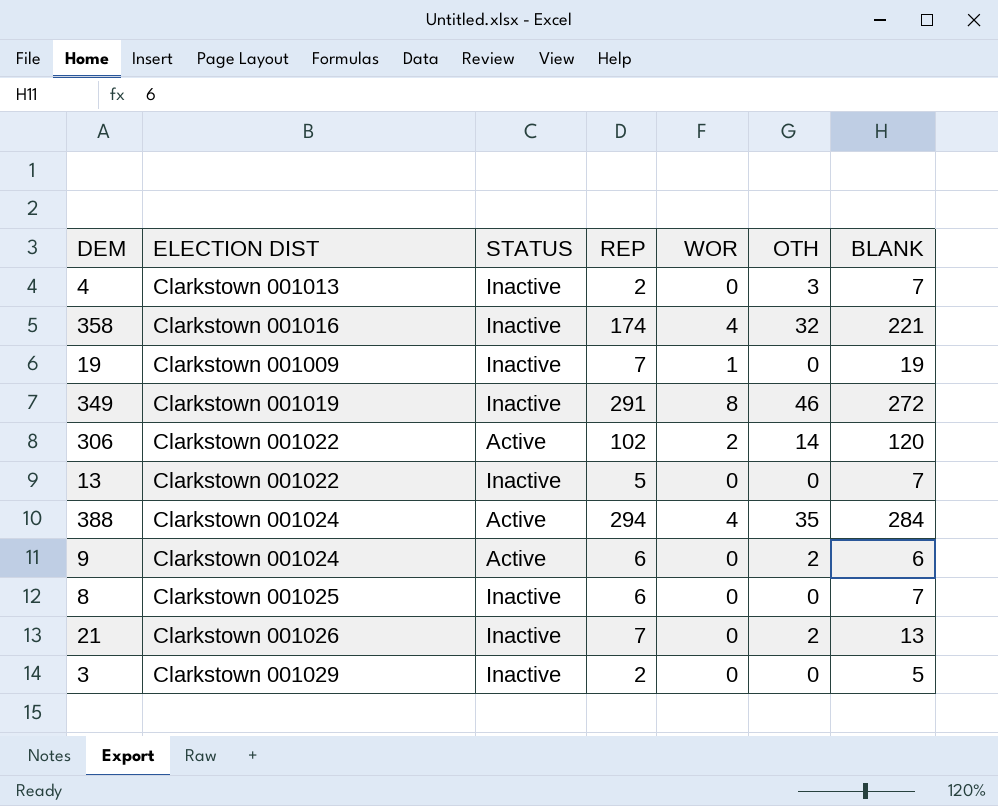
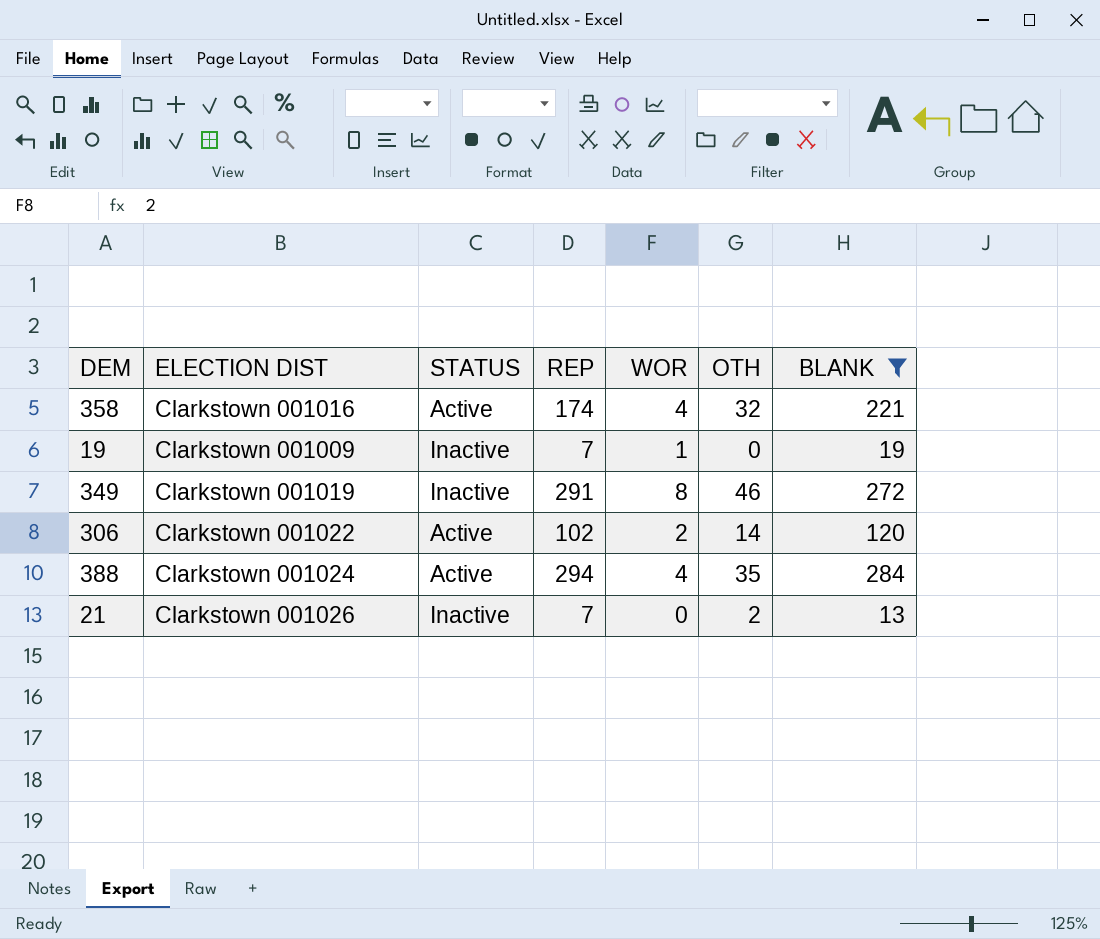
filter: none -> BLANK >= 13
358 | STATUS: Inactive -> Active

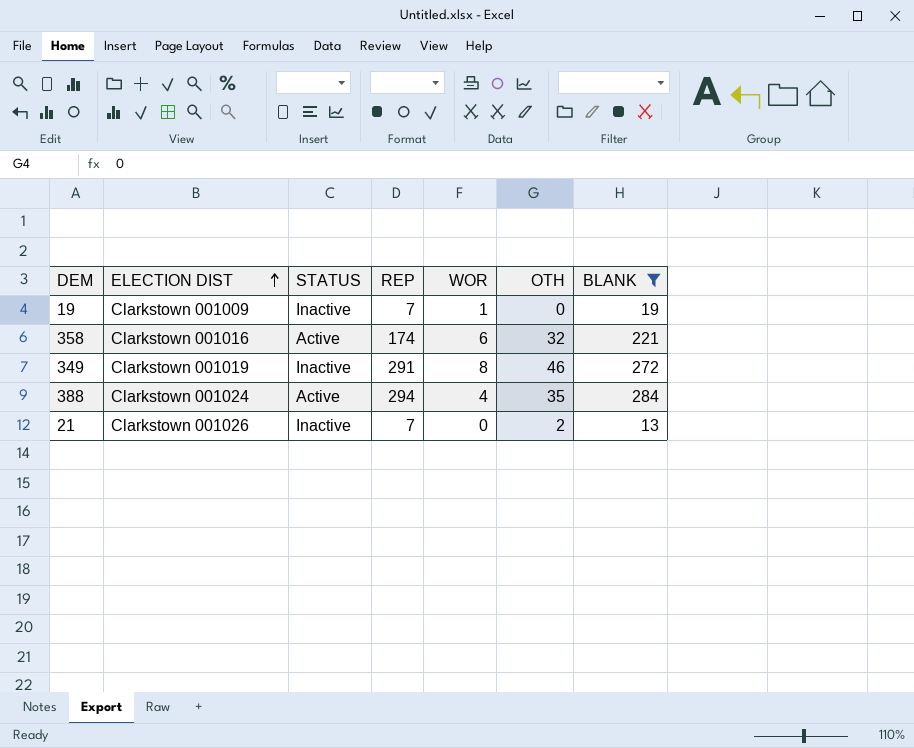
row order: none -> ELECTION DIST ascending
row 306: Clarkstown 001022 | Active | 102 | 2 | 14 | 120 -> none
358 | WOR: 4 -> 6

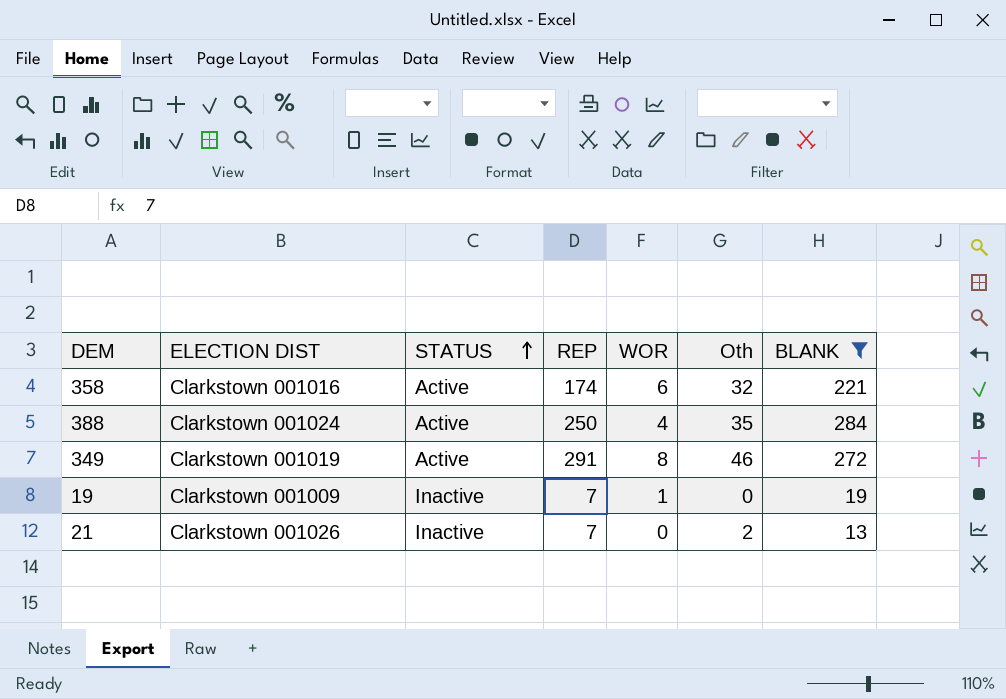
row order: ELECTION DIST ascending -> STATUS ascending
column name: OTH -> Oth
388 | REP: 294 -> 250
349 | STATUS: Inactive -> Active

